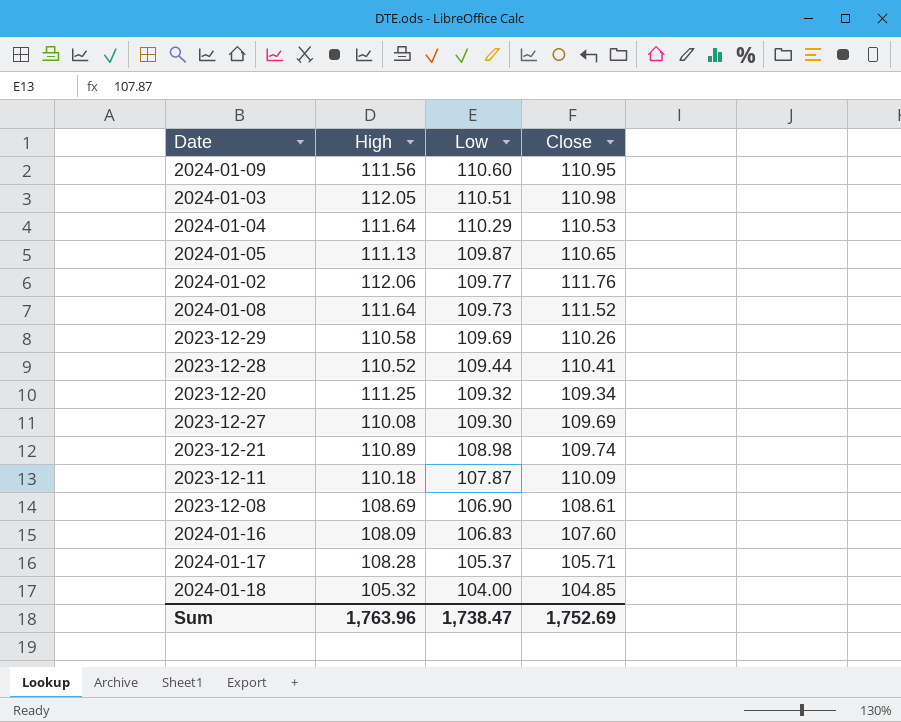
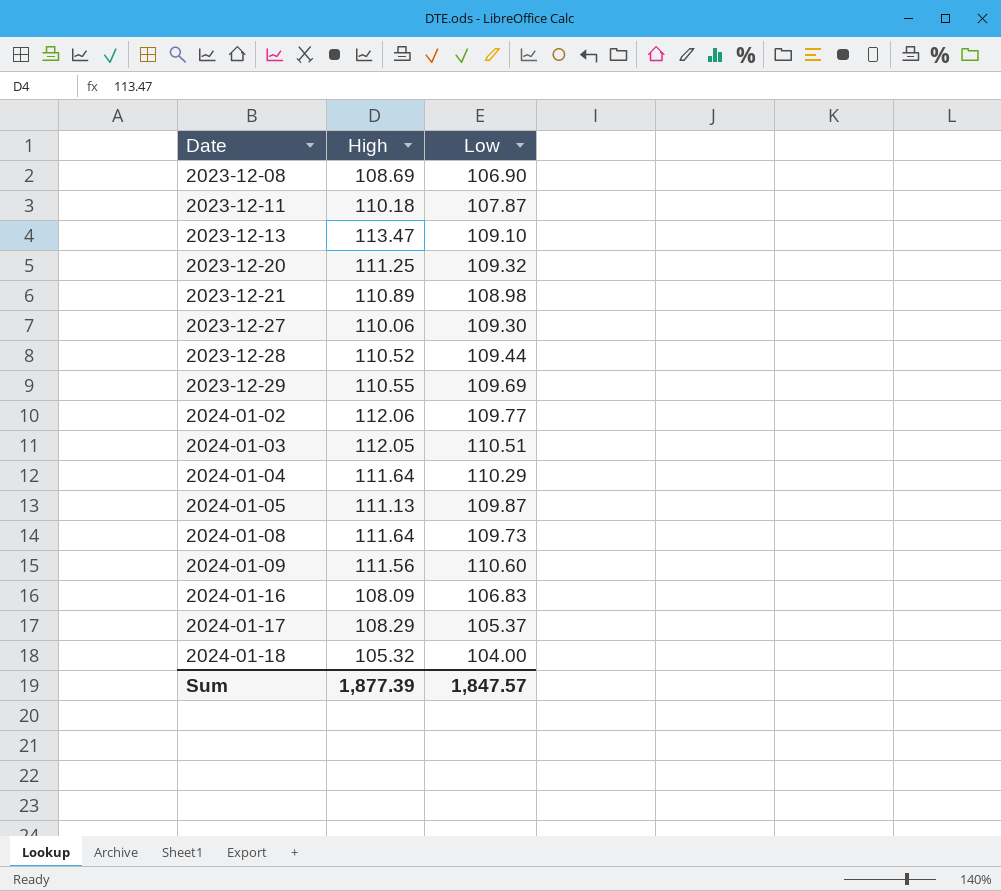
row order: Low descending -> Date ascending
column Close | position: 4 -> none
row 2023-12-13: none -> 113.47 | 109.10
2023-12-27 | High: 110.08 -> 110.06
2023-12-29 | High: 110.58 -> 110.55
2024-01-17 | High: 108.28 -> 108.29
Sum | High: 1,763.96 -> 1,877.39
Sum | Low: 1,738.47 -> 1,847.57

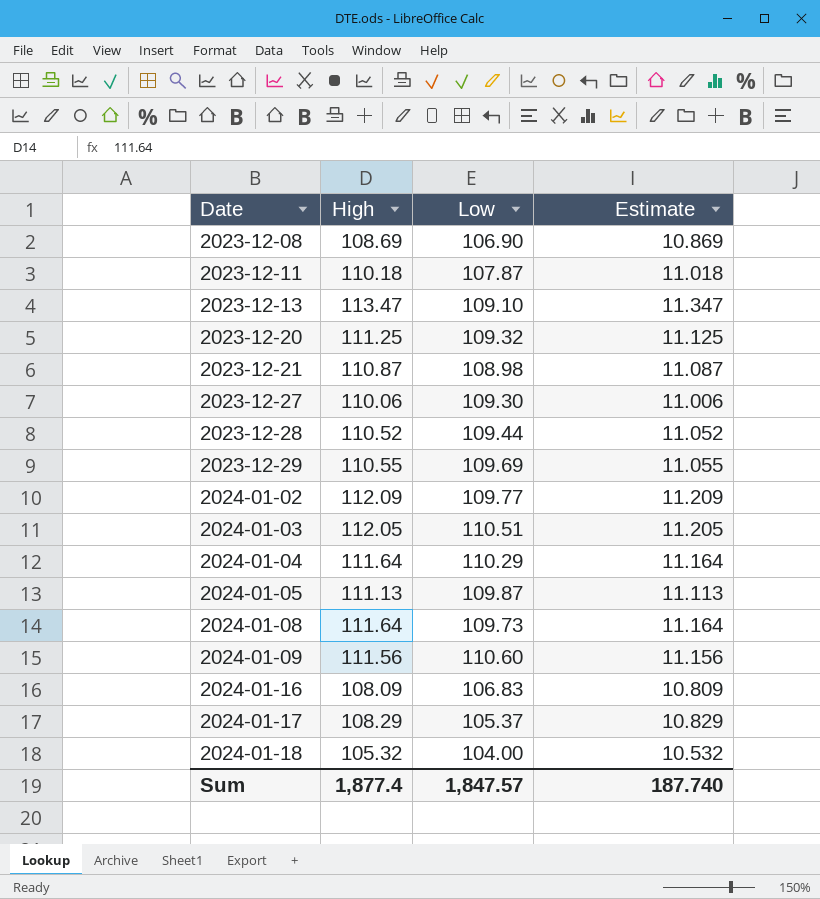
column Estimate | formula: none -> [High] * 0.1
2023-12-21 | High: 110.89 -> 110.87
2024-01-02 | High: 112.06 -> 112.09
Sum | High: 1,877.39 -> 1,877.4

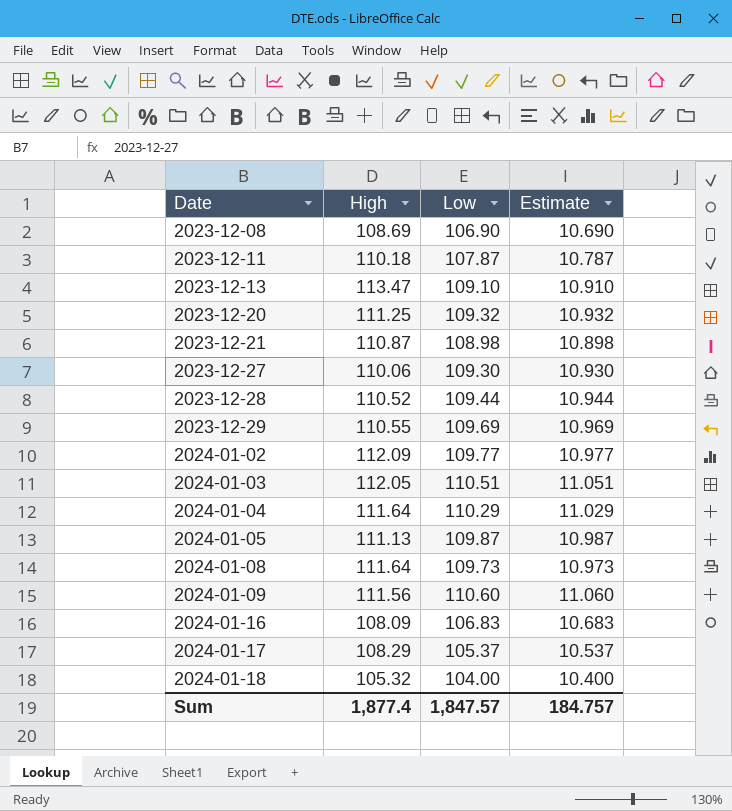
column Estimate | formula: [High] * 0.1 -> [Low] * 0.1
Sum | Estimate: 187.740 -> 184.757

